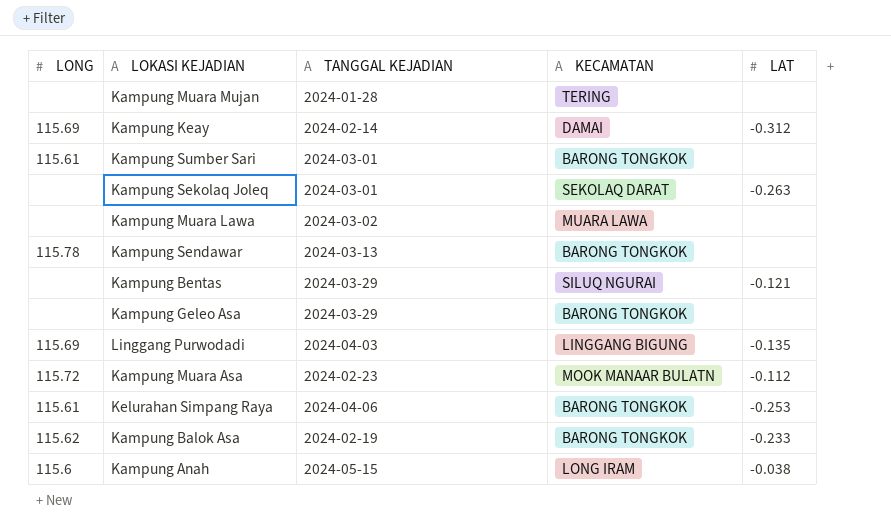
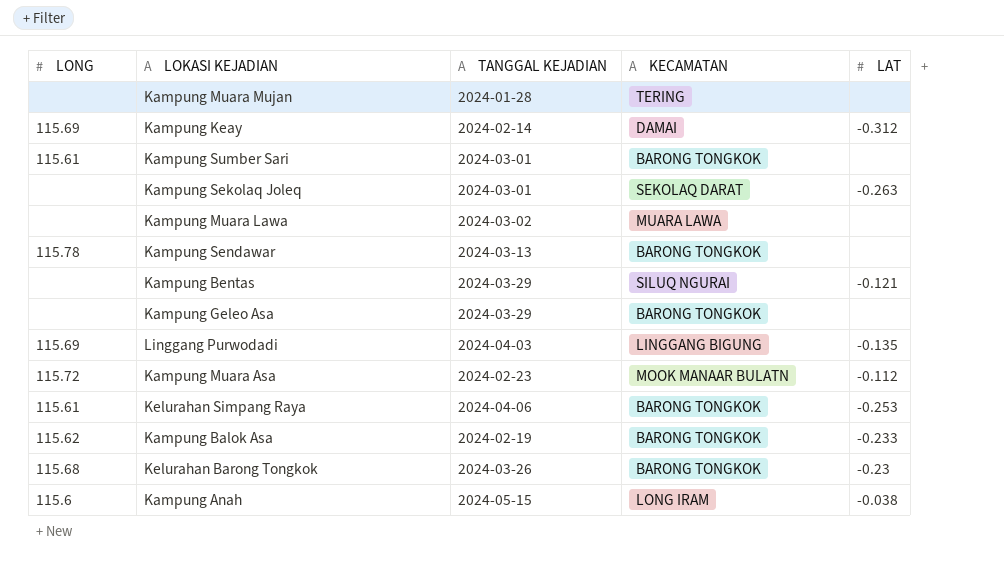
row Kelurahan Barong Tongkok: none -> 115.68 | 2024-03-26 | BARONG TONGKOK | -0.23

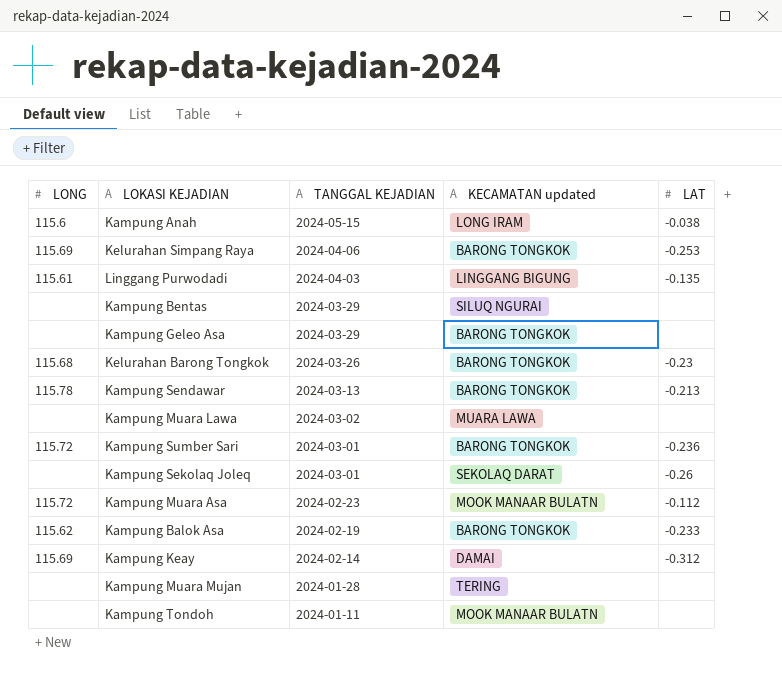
row order: none -> TANGGAL KEJADIAN descending
column name: KECAMATAN -> KECAMATAN updated
Kelurahan Simpang Raya | LONG: 115.61 -> 115.69
Linggang Purwodadi | LONG: 115.69 -> 115.61
Kampung Bentas | LAT: -0.121 -> none
Kampung Sendawar | LAT: none -> -0.213
Kampung Sumber Sari | LONG: 115.61 -> 115.72
Kampung Sumber Sari | LAT: none -> -0.236
Kampung Sekolaq Joleq | LAT: -0.263 -> -0.26
row Kampung Tondoh: none -> none | 2024-01-11 | MOOK MANAAR BULATN | none

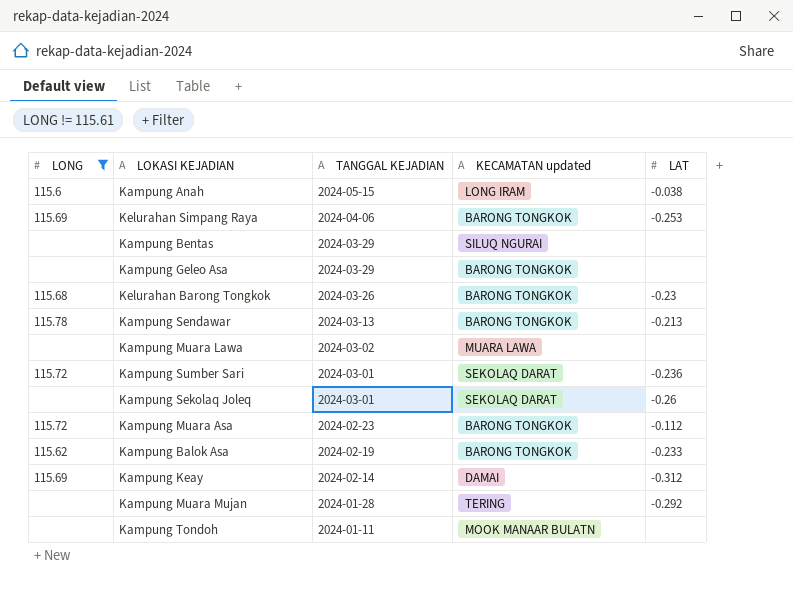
filter: none -> LONG != 115.61
Kampung Sumber Sari | KECAMATAN updated: BARONG TONGKOK -> SEKOLAQ DARAT
Kampung Muara Asa | KECAMATAN updated: MOOK MANAAR BULATN -> BARONG TONGKOK
Kampung Muara Mujan | LAT: none -> -0.292

